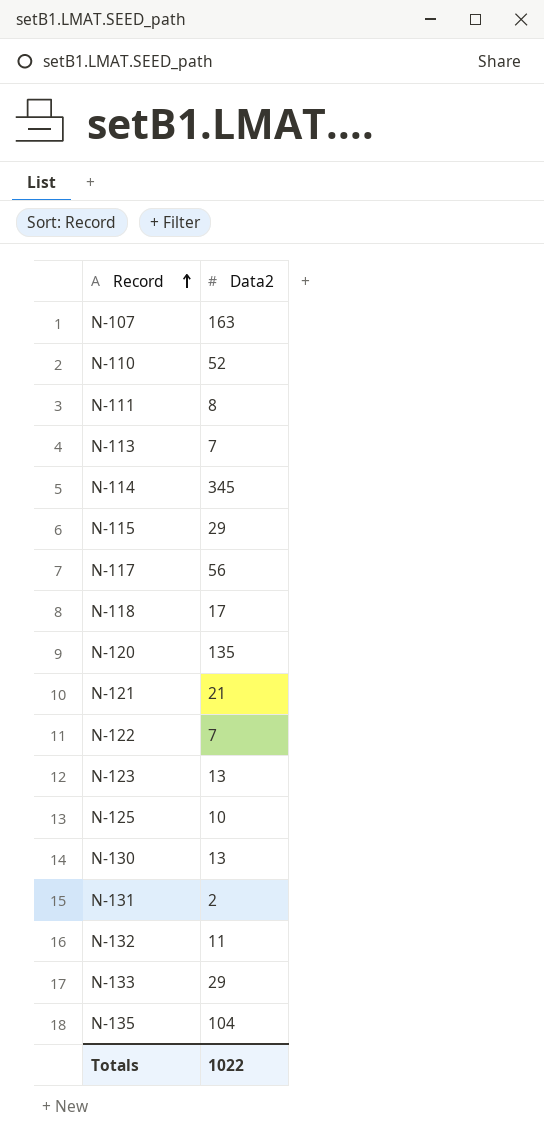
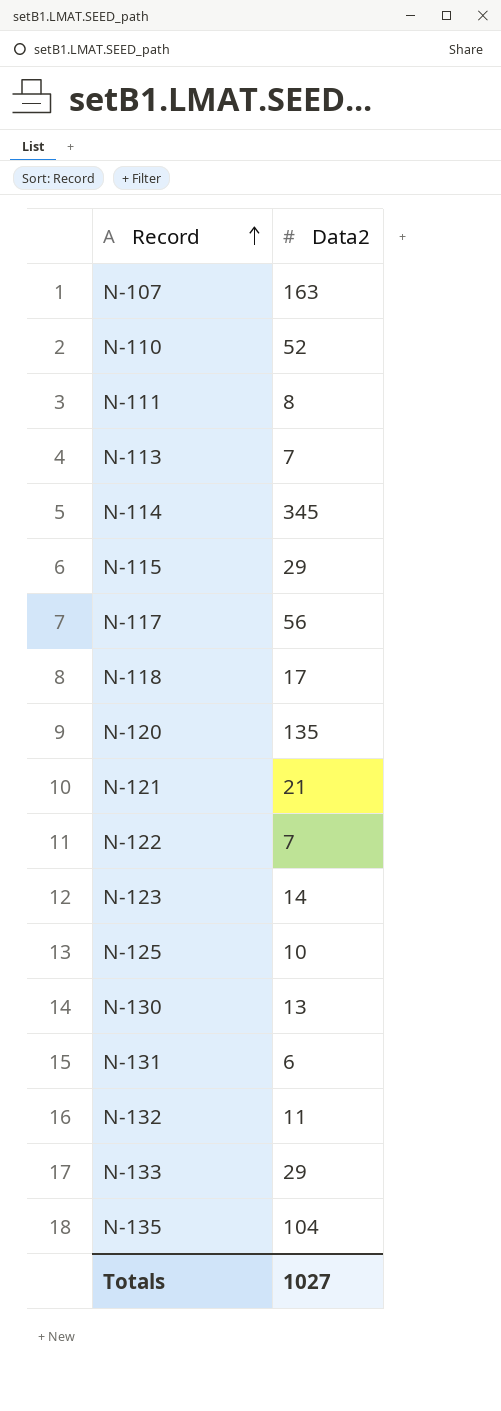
N-123 | Data2: 13 -> 14
N-131 | Data2: 2 -> 6
Totals | Data2: 1022 -> 1027

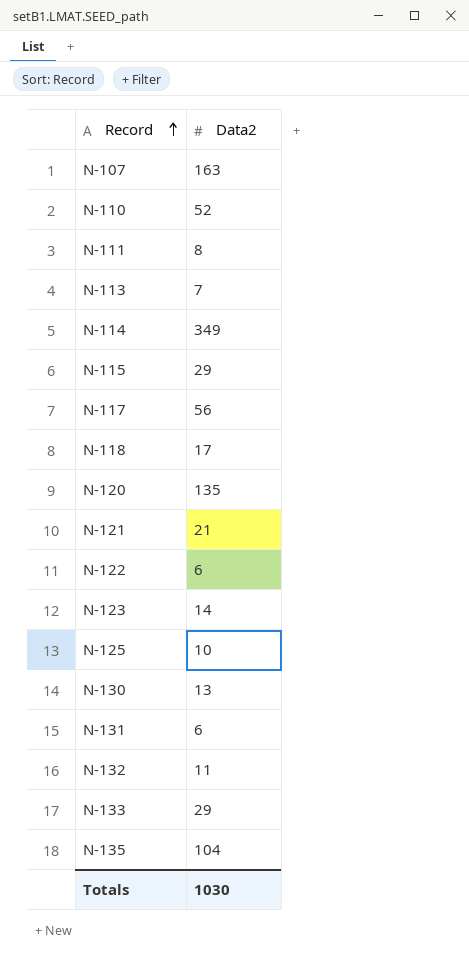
N-114 | Data2: 345 -> 349
N-122 | Data2: 7 -> 6
Totals | Data2: 1027 -> 1030

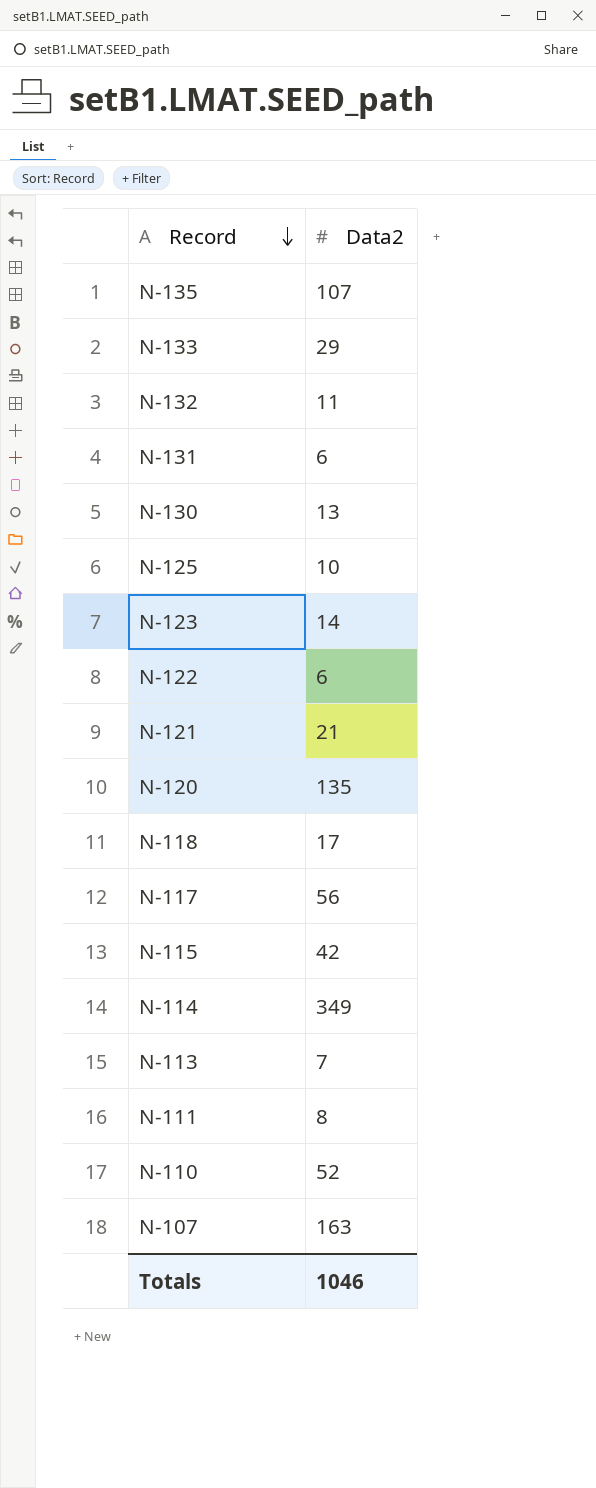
row order: Record ascending -> Record descending
N-135 | Data2: 104 -> 107
N-115 | Data2: 29 -> 42
Totals | Data2: 1030 -> 1046

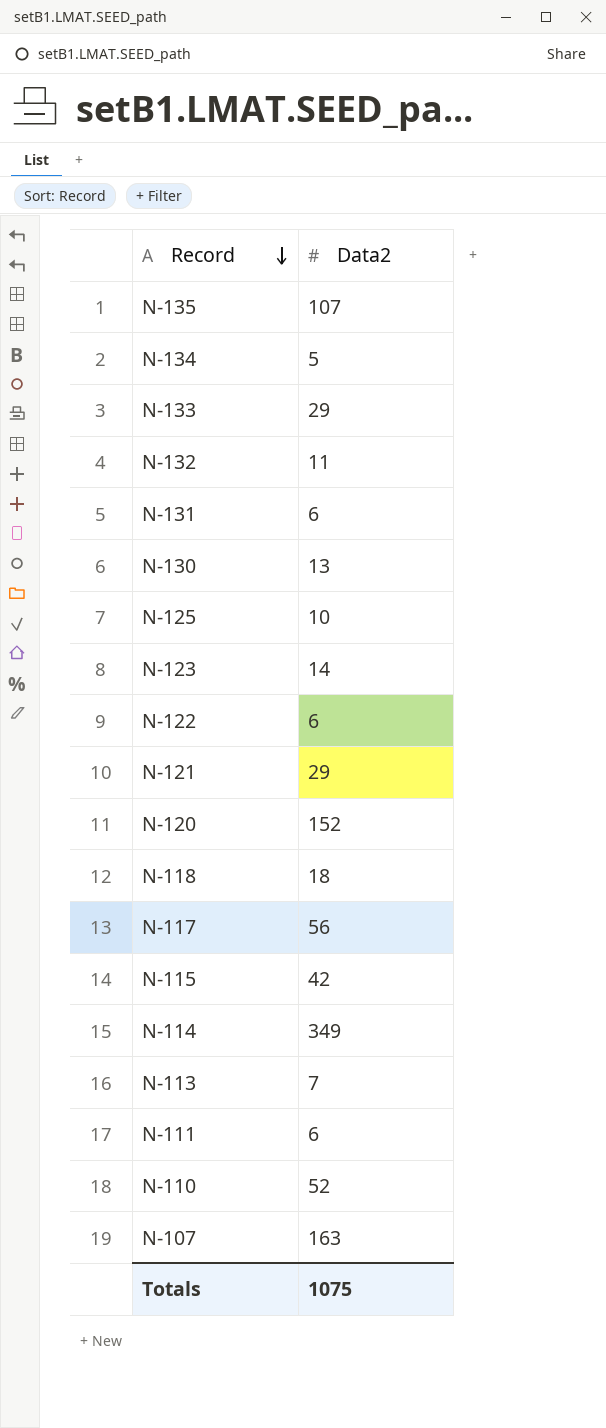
row N-134: none -> 5
N-121 | Data2: 21 -> 29
N-120 | Data2: 135 -> 152
N-118 | Data2: 17 -> 18
N-111 | Data2: 8 -> 6
Totals | Data2: 1046 -> 1075

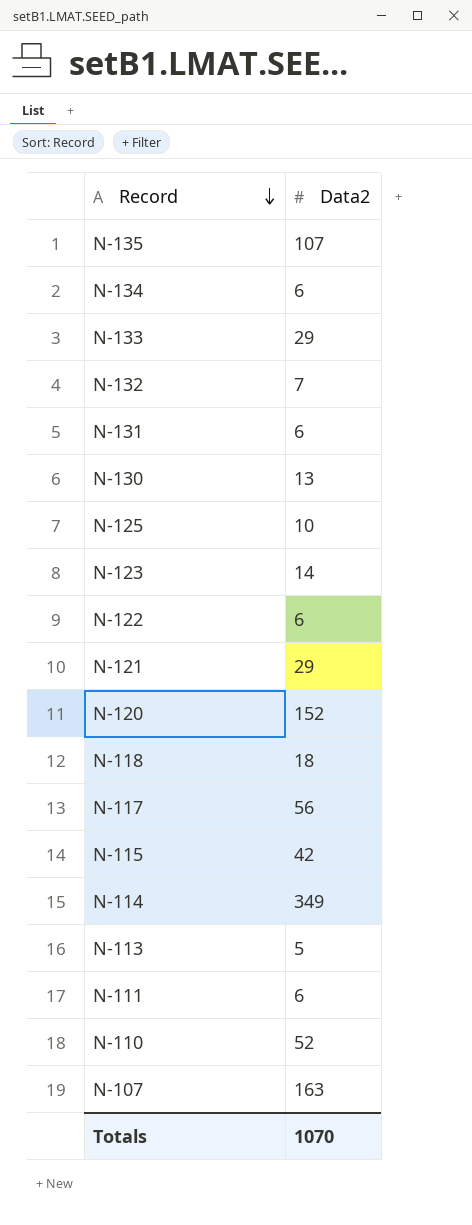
N-134 | Data2: 5 -> 6
N-132 | Data2: 11 -> 7
N-113 | Data2: 7 -> 5
Totals | Data2: 1075 -> 1070

